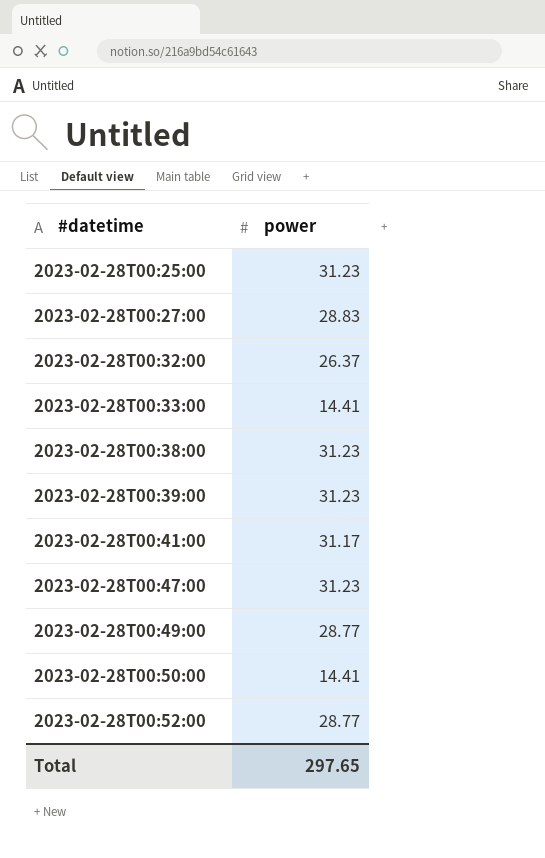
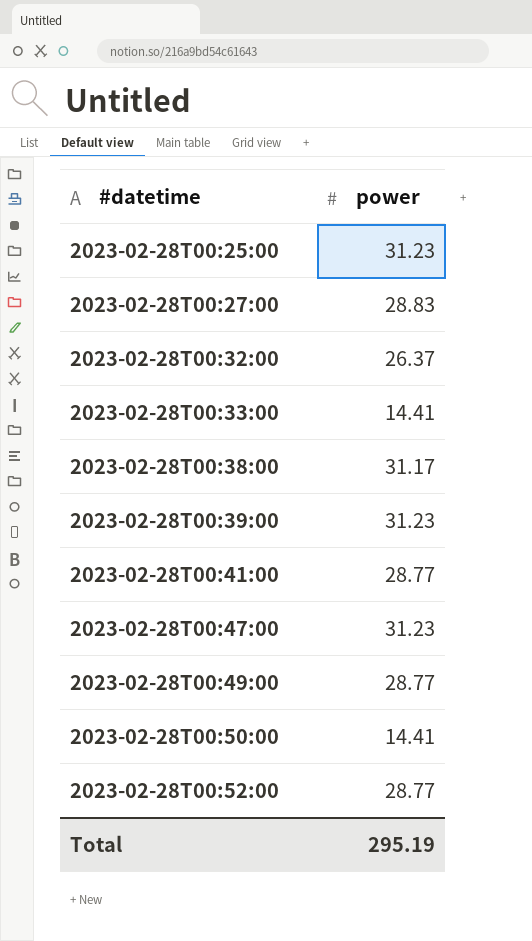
2023-02-28T00:38:00 | power: 31.23 -> 31.17
2023-02-28T00:41:00 | power: 31.17 -> 28.77
Total | power: 297.65 -> 295.19

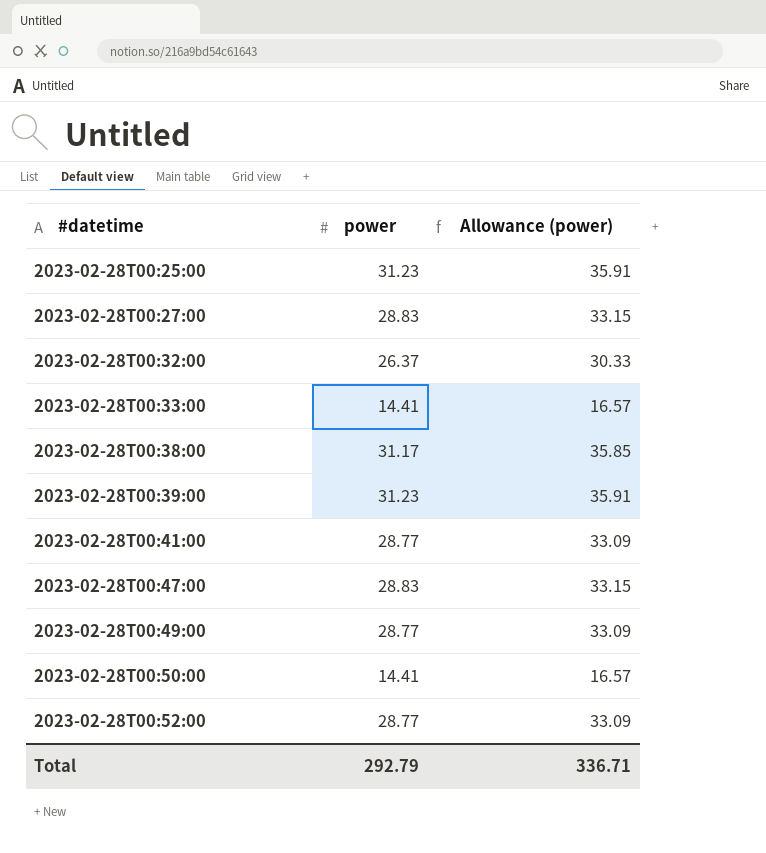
column Allowance (power) | formula: none -> [power] * 1.15
2023-02-28T00:47:00 | power: 31.23 -> 28.83
Total | power: 295.19 -> 292.79

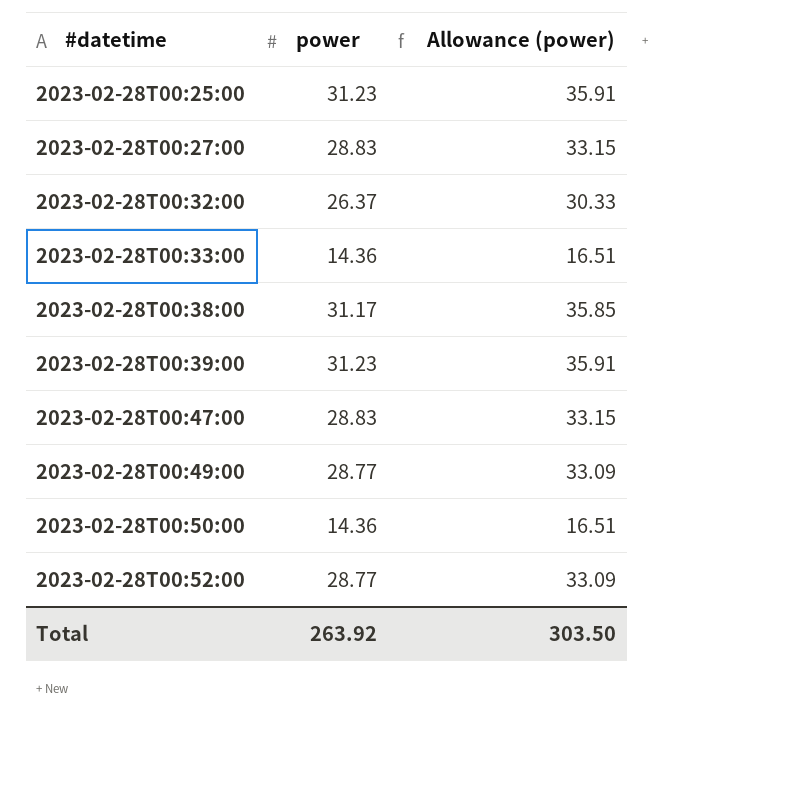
row 2023-02-28T00:41:00: 28.77 | 33.09 -> none
2023-02-28T00:33:00 | power: 14.41 -> 14.36
2023-02-28T00:33:00 | Allowance (power): 16.57 -> 16.51
2023-02-28T00:50:00 | power: 14.41 -> 14.36
2023-02-28T00:50:00 | Allowance (power): 16.57 -> 16.51
Total | power: 292.79 -> 263.92
Total | Allowance (power): 336.71 -> 303.50

